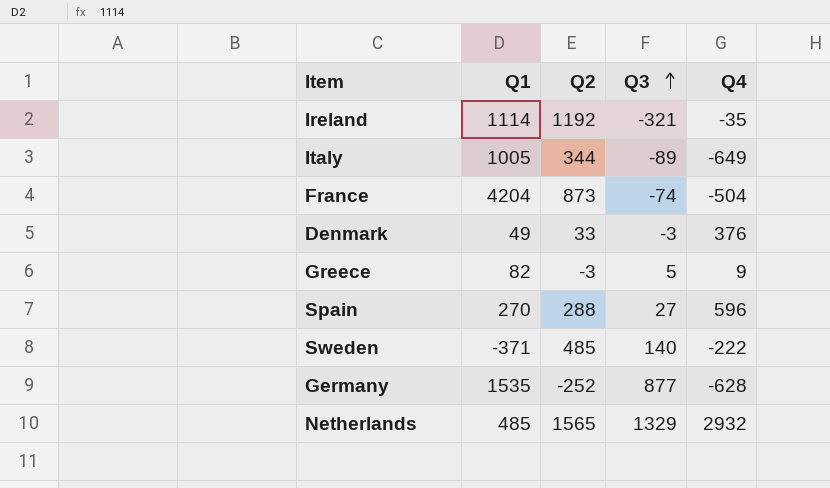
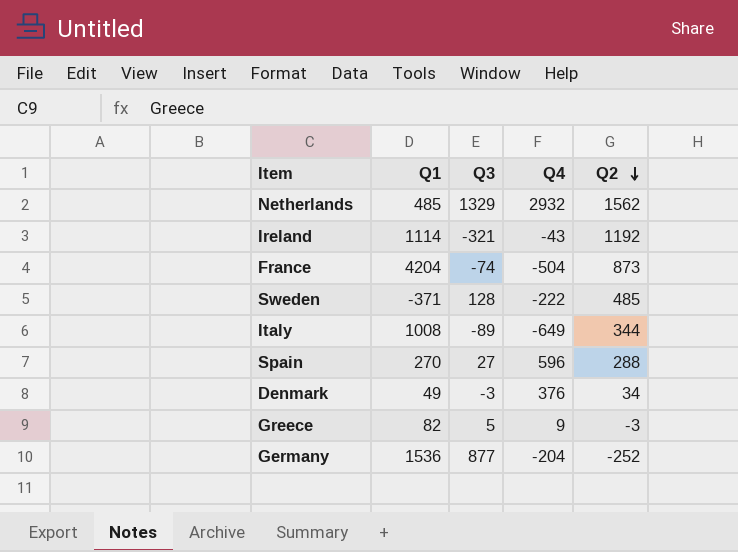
row order: Q3 ascending -> Q2 descending
column Q2 | position: 3 -> 5
Netherlands | Q2: 1565 -> 1562
Ireland | Q4: -35 -> -43
Sweden | Q3: 140 -> 128
Italy | Q1: 1005 -> 1008
Denmark | Q2: 33 -> 34
Germany | Q1: 1535 -> 1536
Germany | Q4: -628 -> -204

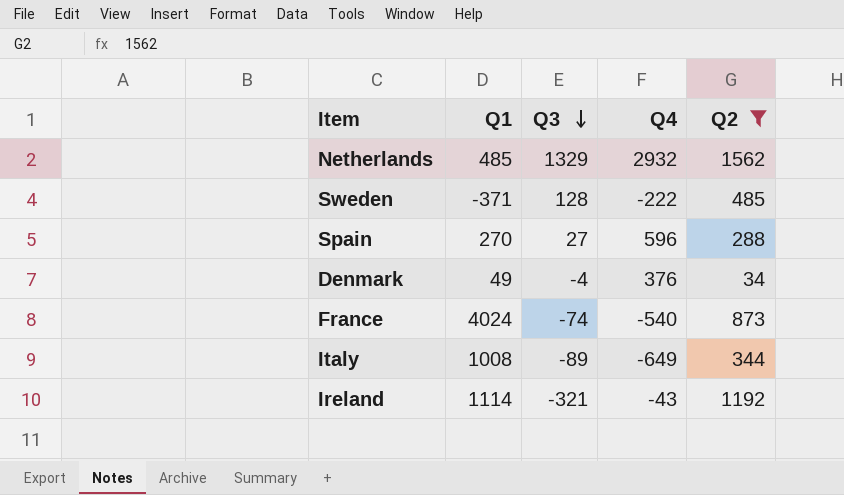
filter: none -> Q2 >= 34
row order: Q2 descending -> Q3 descending
Denmark | Q3: -3 -> -4
France | Q1: 4204 -> 4024
France | Q4: -504 -> -540

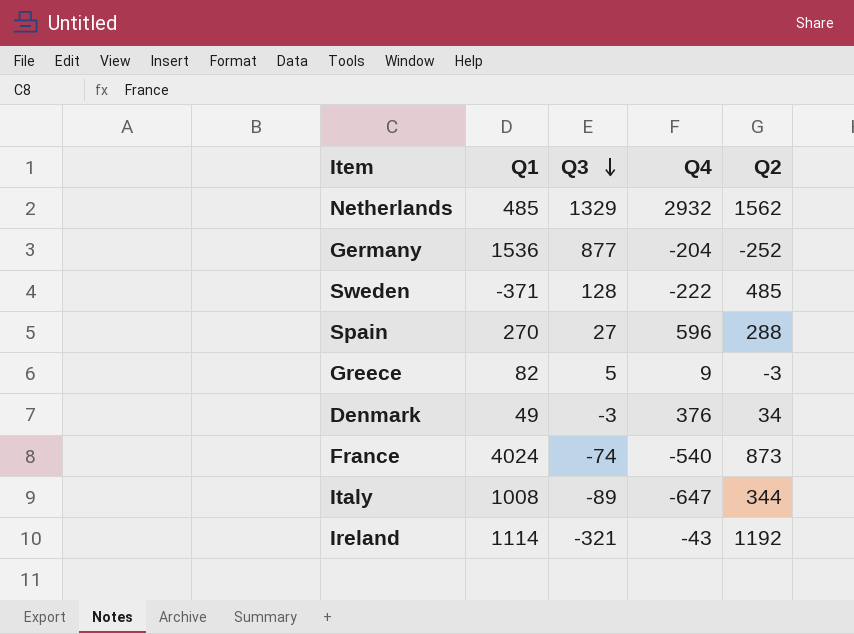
filter: Q2 >= 34 -> none
Denmark | Q3: -4 -> -3
Italy | Q4: -649 -> -647

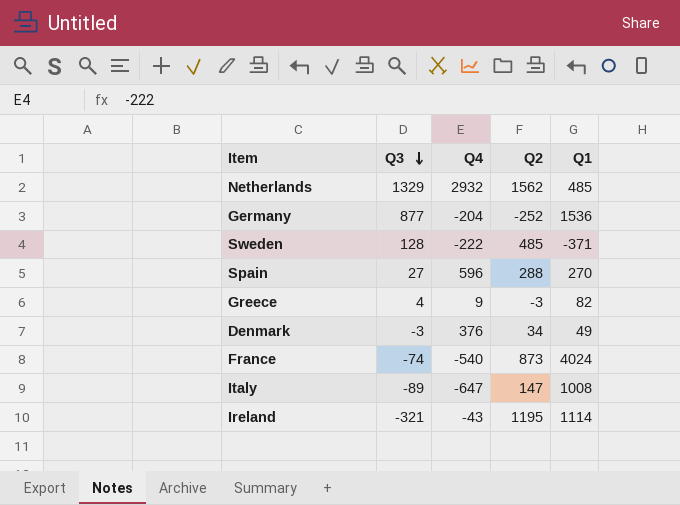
column Q1 | position: 2 -> 5
Greece | Q3: 5 -> 4
Italy | Q2: 344 -> 147
Ireland | Q2: 1192 -> 1195

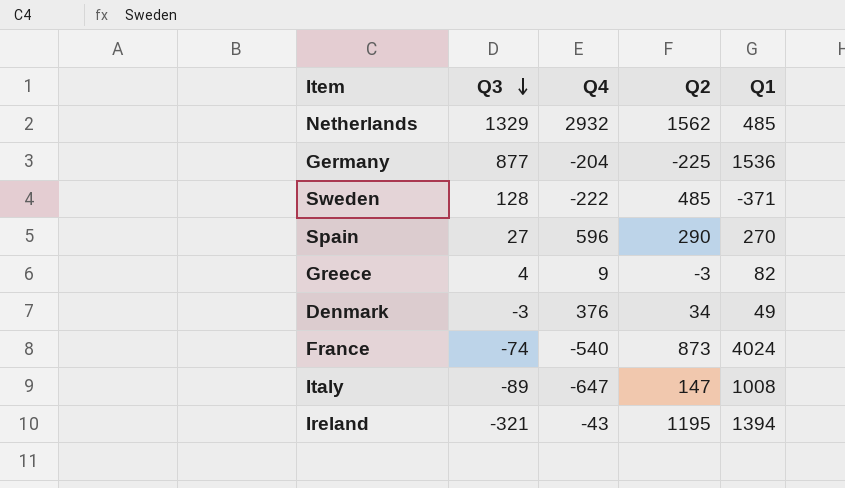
Germany | Q2: -252 -> -225
Spain | Q2: 288 -> 290
Ireland | Q1: 1114 -> 1394

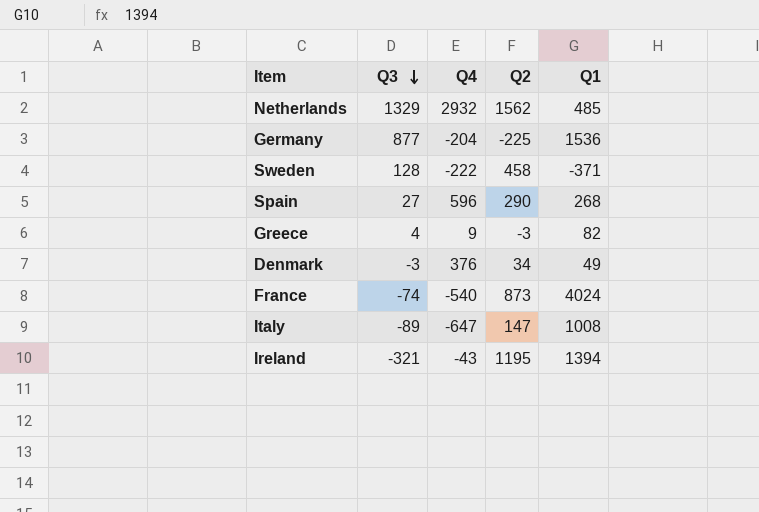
Sweden | Q2: 485 -> 458
Spain | Q1: 270 -> 268

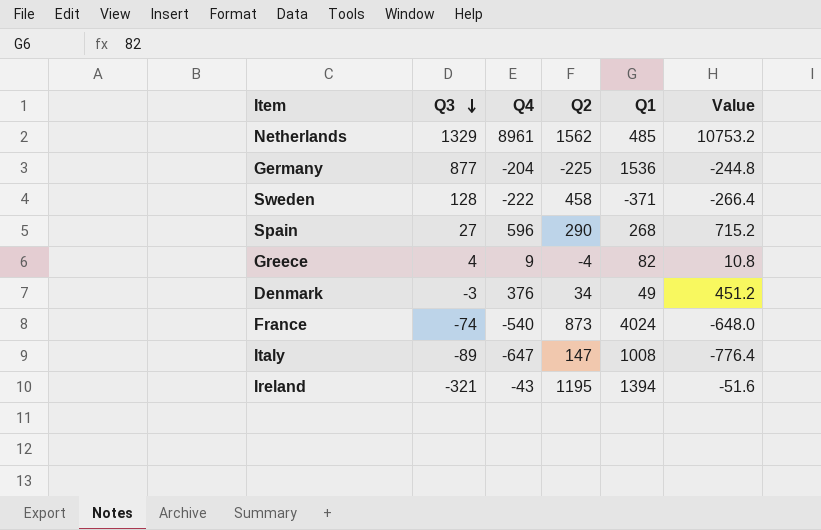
column Value | formula: none -> [Q4] * 1.2
Netherlands | Q4: 2932 -> 8961
Greece | Q2: -3 -> -4

